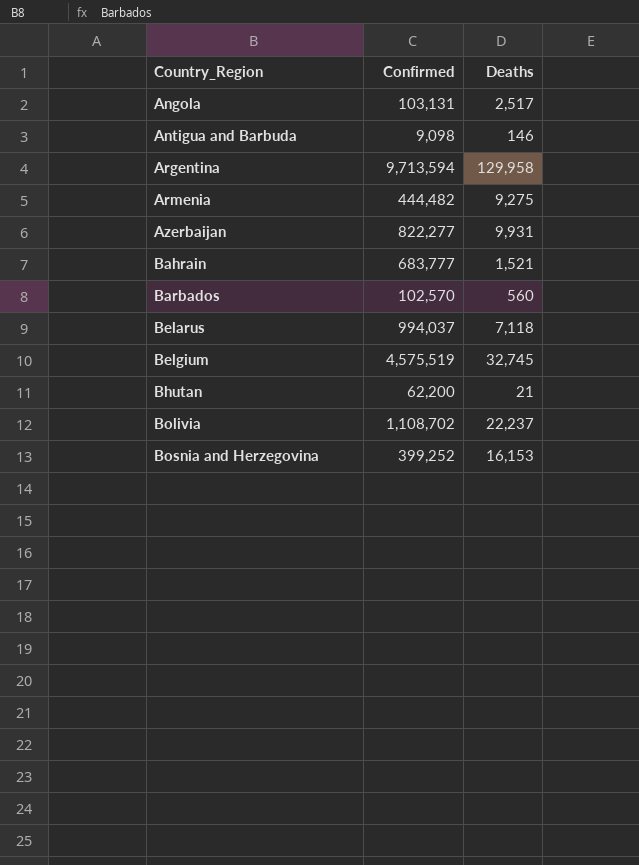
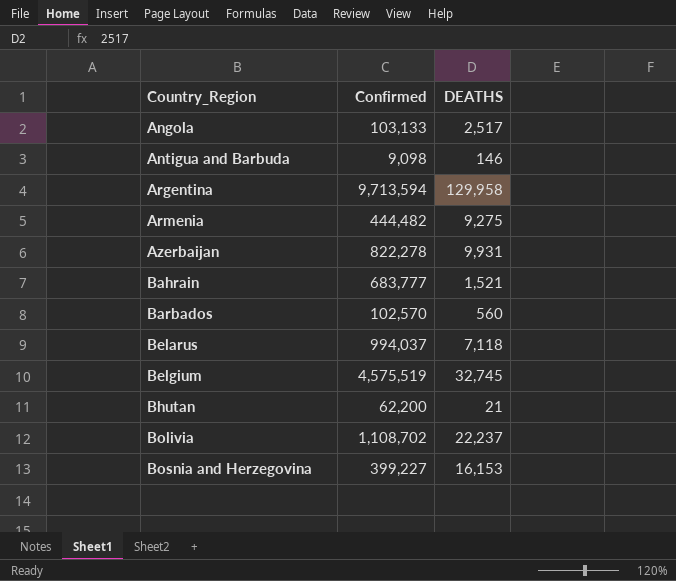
column name: Deaths -> DEATHS
Angola | Confirmed: 103,131 -> 103,133
Azerbaijan | Confirmed: 822,277 -> 822,278
Bosnia and Herzegovina | Confirmed: 399,252 -> 399,227

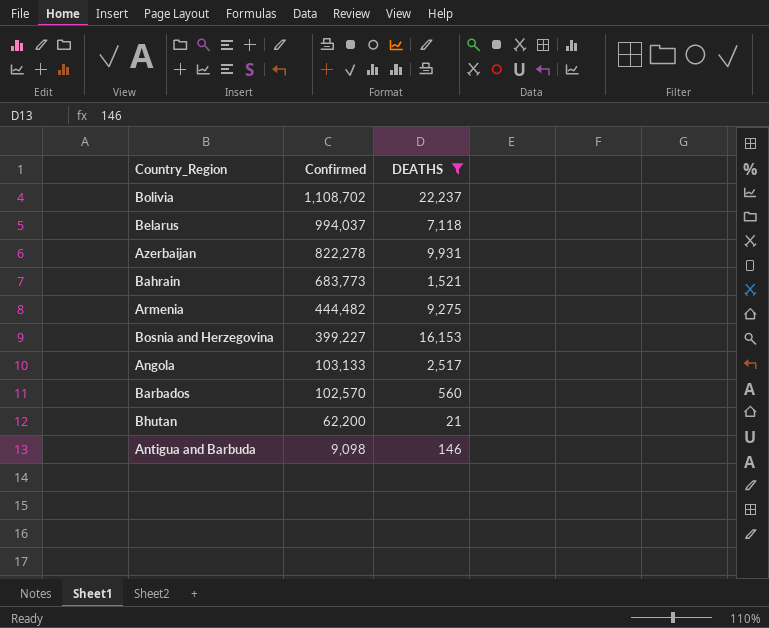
filter: none -> DEATHS <= 22,237
row order: Country_Region ascending -> Confirmed descending
Bahrain | Confirmed: 683,777 -> 683,773

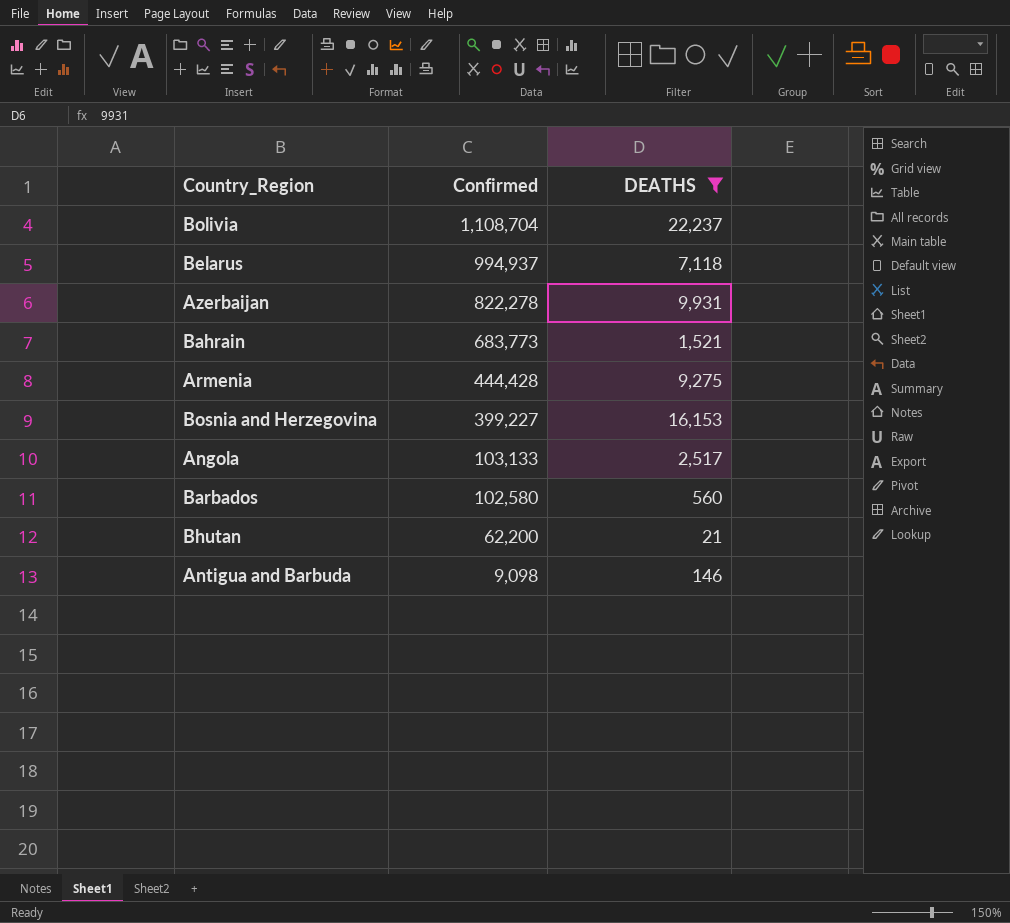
Bolivia | Confirmed: 1,108,702 -> 1,108,704
Belarus | Confirmed: 994,037 -> 994,937
Armenia | Confirmed: 444,482 -> 444,428
Barbados | Confirmed: 102,570 -> 102,580

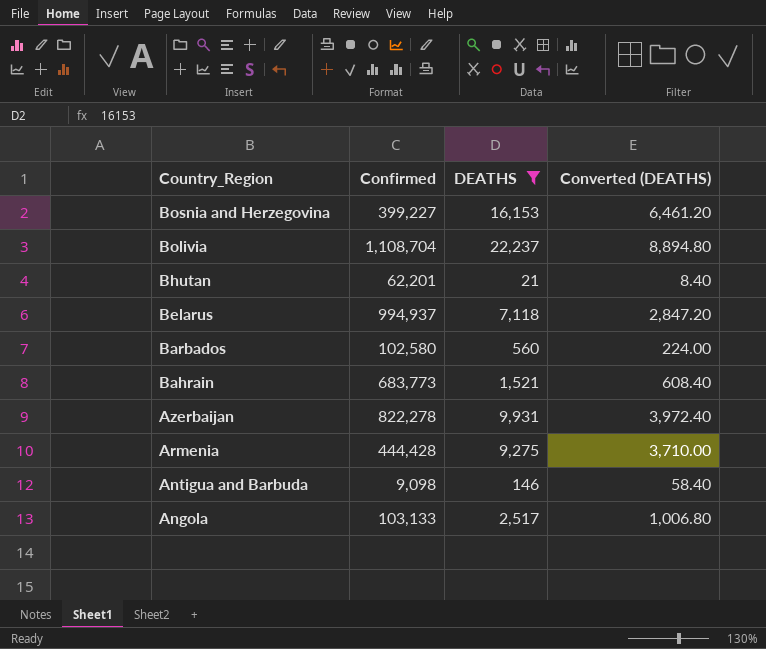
row order: Confirmed descending -> Country_Region descending
column Converted (DEATHS) | formula: none -> [DEATHS] * 0.4
Bhutan | Confirmed: 62,200 -> 62,201

